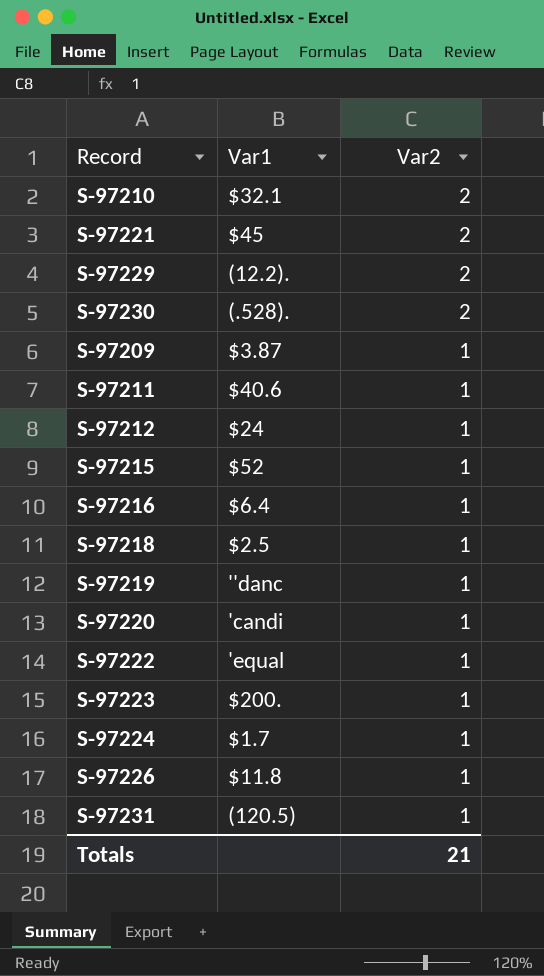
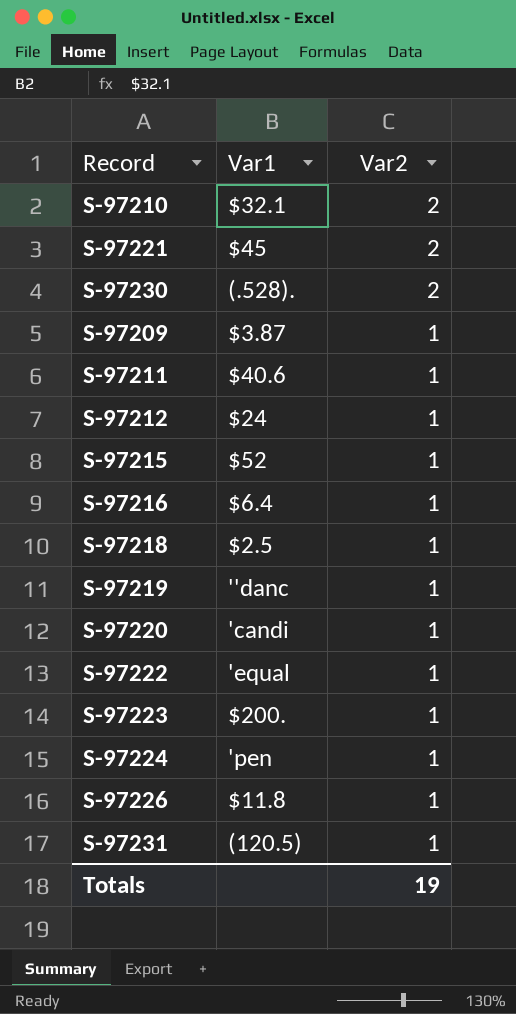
row S-97229: (12.2). | 2 -> none
S-97224 | Var1: $1.7 -> 'pen
Totals | Var2: 21 -> 19

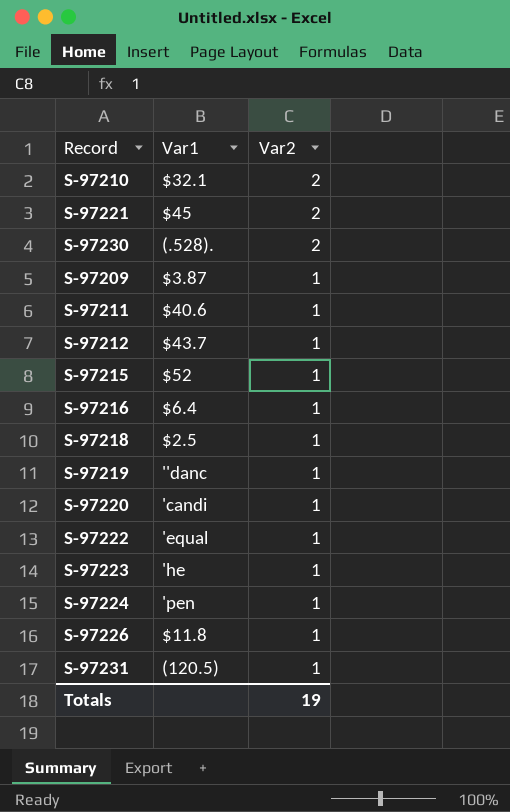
S-97212 | Var1: $24 -> $43.7
S-97223 | Var1: $200. -> 'he

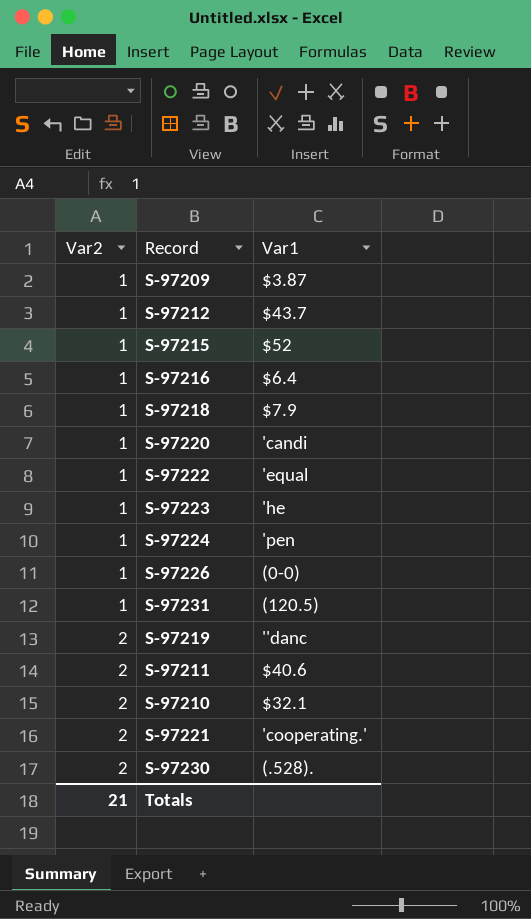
row order: Var2 descending -> Var2 ascending
column Var2 | position: 3 -> 1
S-97218 | Var1: $2.5 -> $7.9
S-97226 | Var1: $11.8 -> (0-0)
S-97219 | Var2: 1 -> 2
S-97211 | Var2: 1 -> 2
S-97221 | Var1: $45 -> 'cooperating.'
Totals | Var2: 19 -> 21

